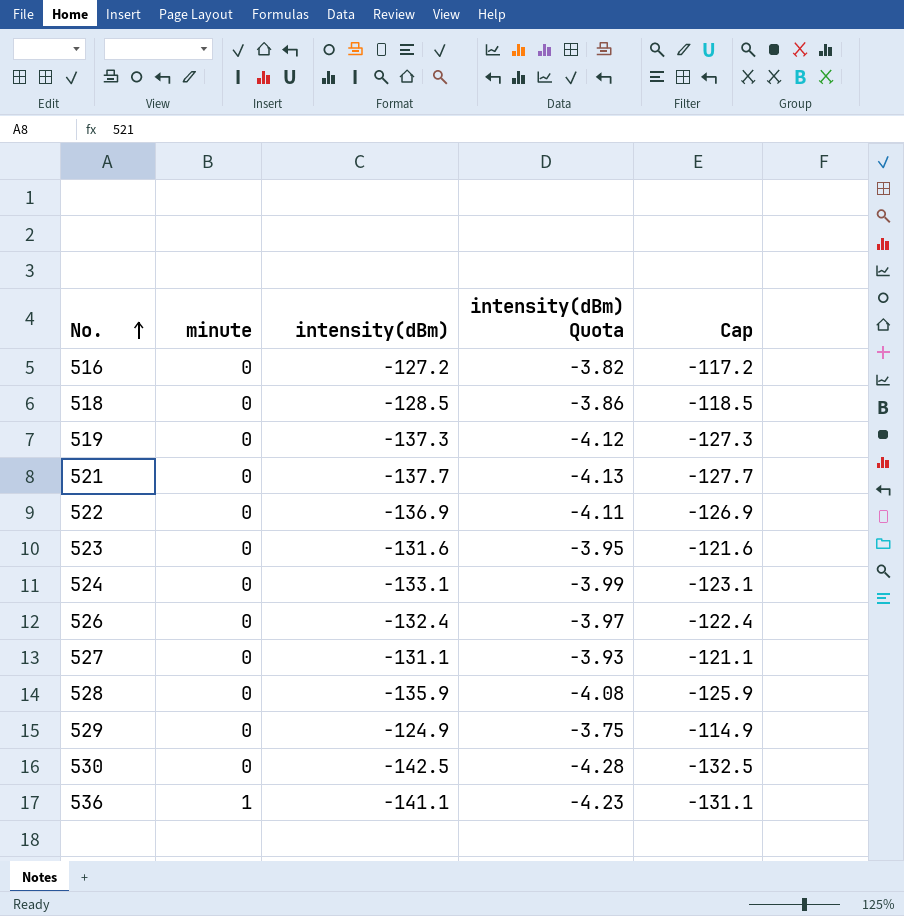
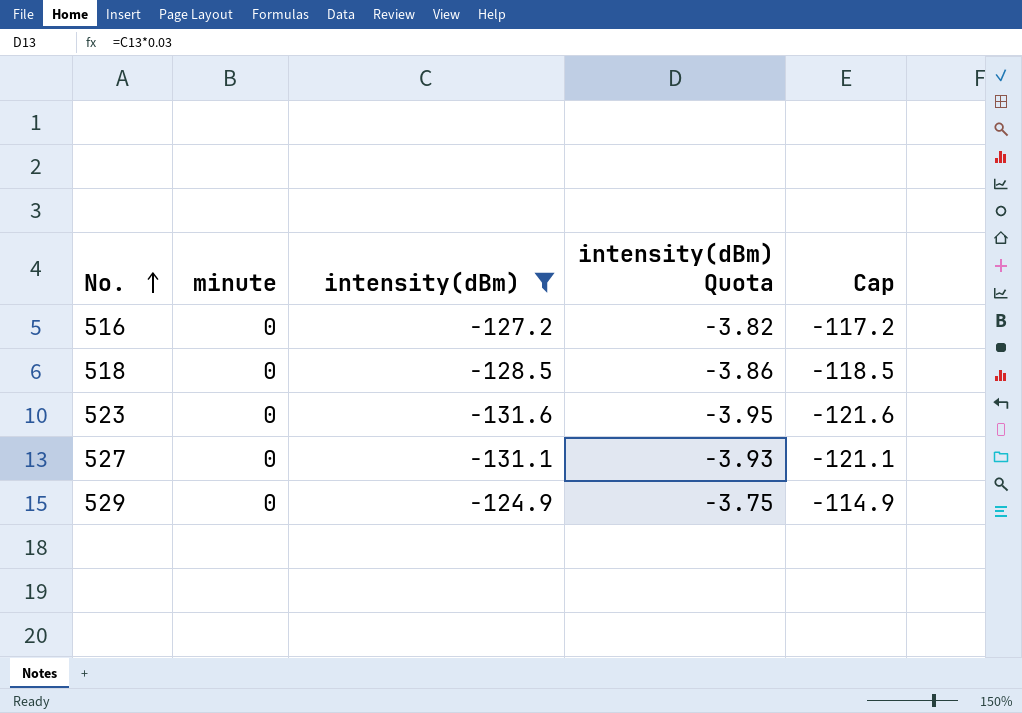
filter: none -> intensity(dBm) >= -131.6

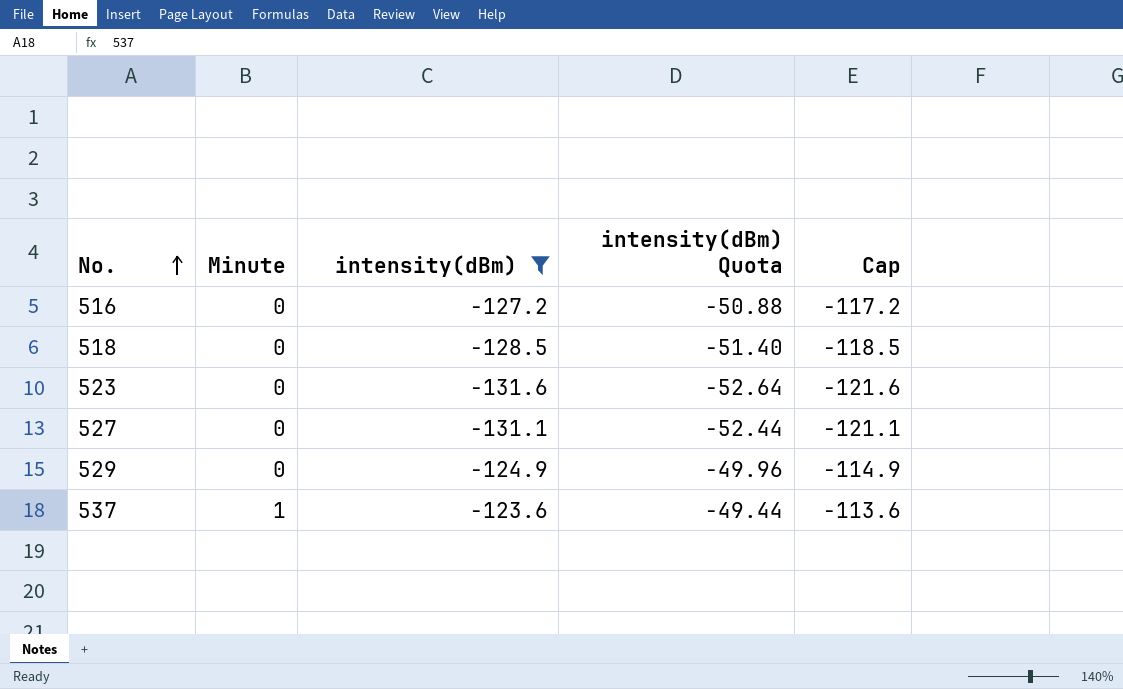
column name: minute -> Minute
column intensity(dBm) Quota | formula: [intensity(dBm)] * 0.03 -> [intensity(dBm)] * 0.4
row 537: none -> 1 | -123.6 | -49.44 | -113.6

